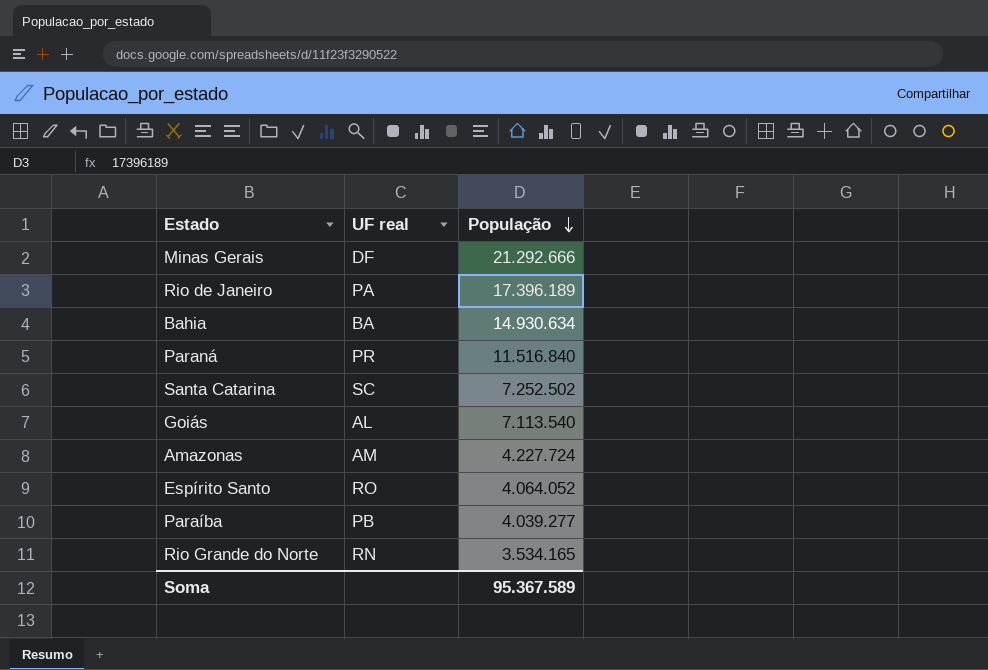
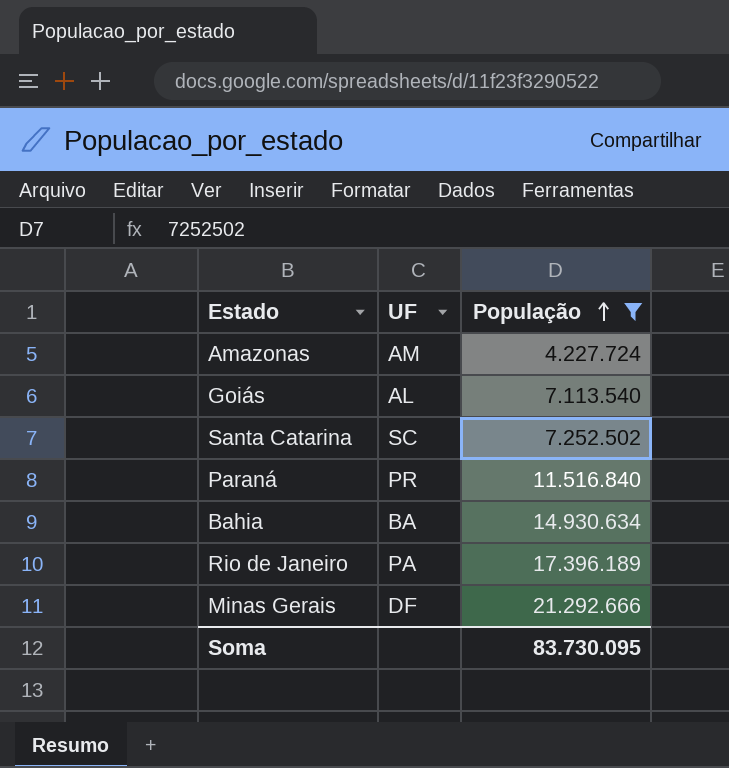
filter: none -> População >= 4.227.724
row order: População descending -> População ascending
column name: UF real -> UF
Soma | População: 95.367.589 -> 83.730.095

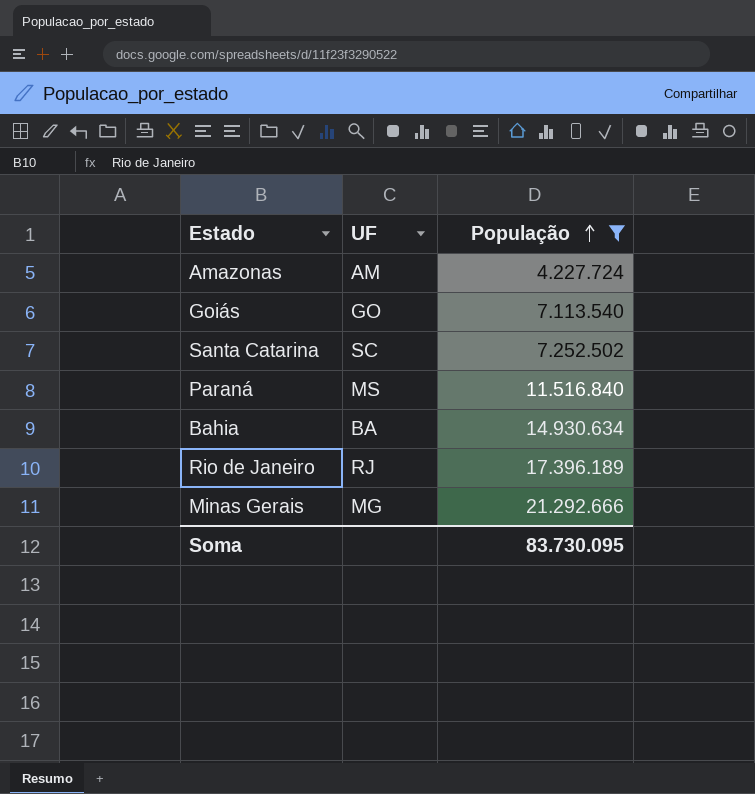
Goiás | UF: AL -> GO
Paraná | UF: PR -> MS
Rio de Janeiro | UF: PA -> RJ
Minas Gerais | UF: DF -> MG

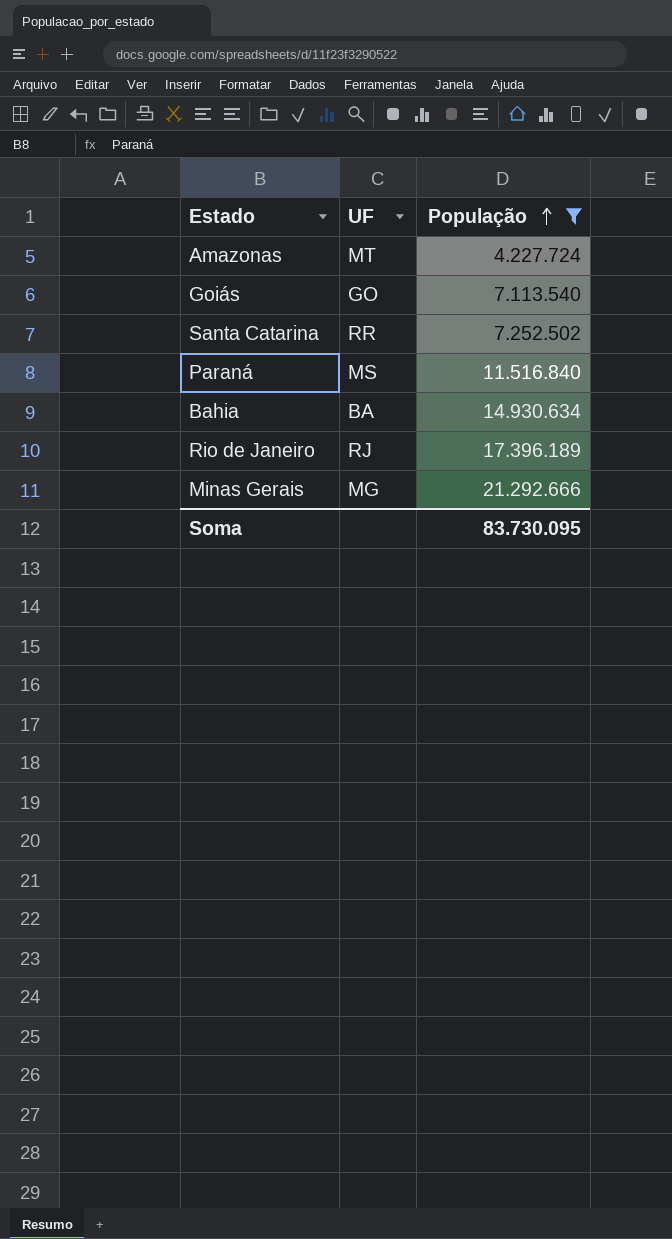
Amazonas | UF: AM -> MT
Santa Catarina | UF: SC -> RR

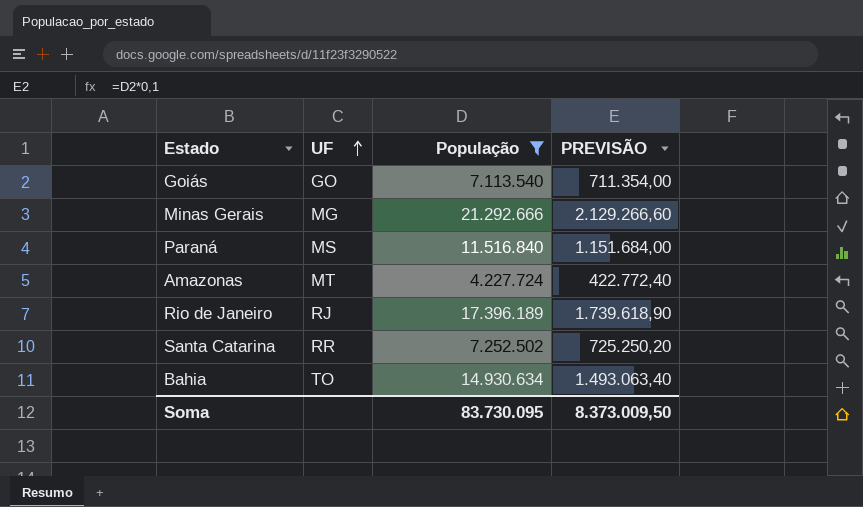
row order: População ascending -> UF ascending
column PREVISÃO | formula: none -> [População] * 0,1
Bahia | UF: BA -> TO

